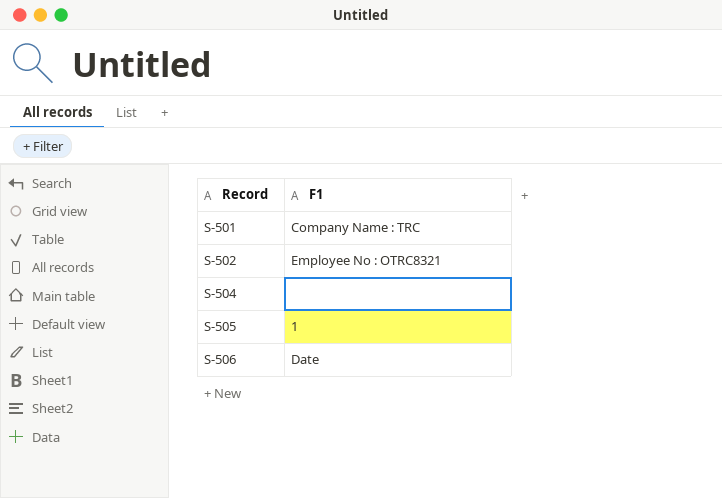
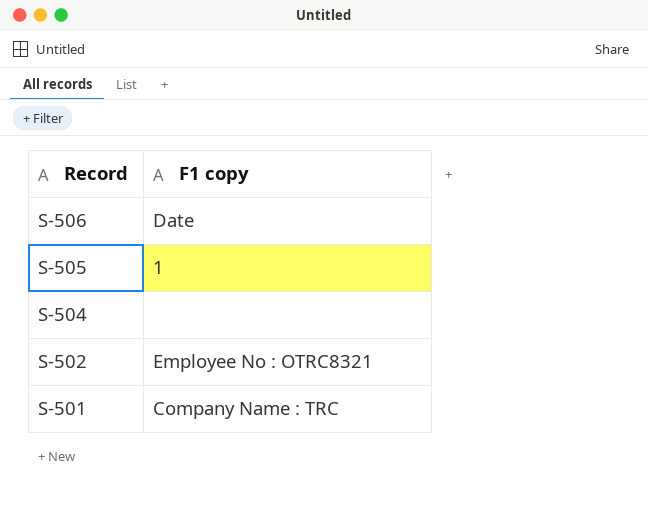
row order: Record ascending -> Record descending
column name: F1 -> F1 copy

